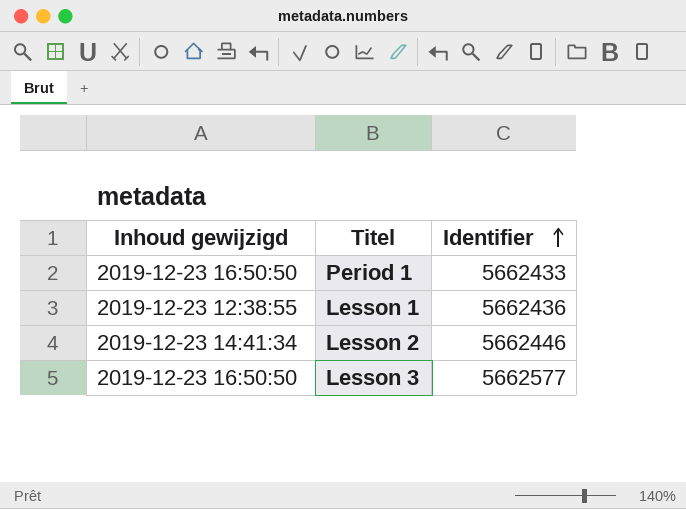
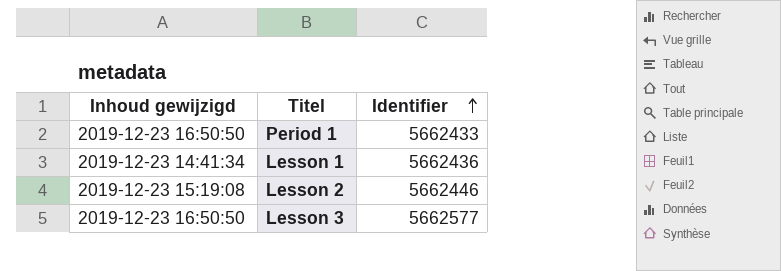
Lesson 1 | Inhoud gewijzigd: 2019-12-23 12:38:55 -> 2019-12-23 14:41:34
Lesson 2 | Inhoud gewijzigd: 2019-12-23 14:41:34 -> 2019-12-23 15:19:08

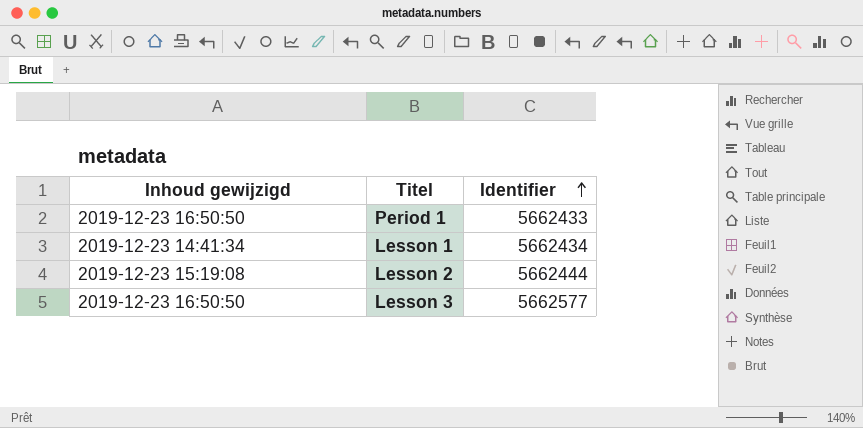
Lesson 1 | Identifier: 5662436 -> 5662434
Lesson 2 | Identifier: 5662446 -> 5662444

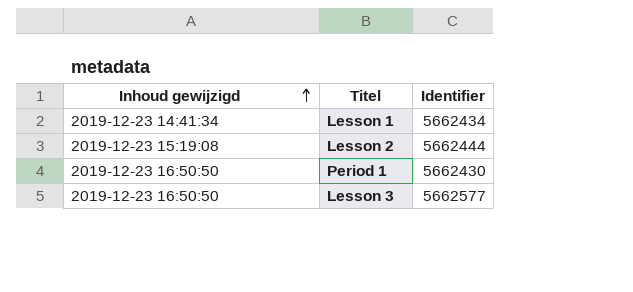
row order: Identifier ascending -> Inhoud gewijzigd ascending
Period 1 | Identifier: 5662433 -> 5662430

